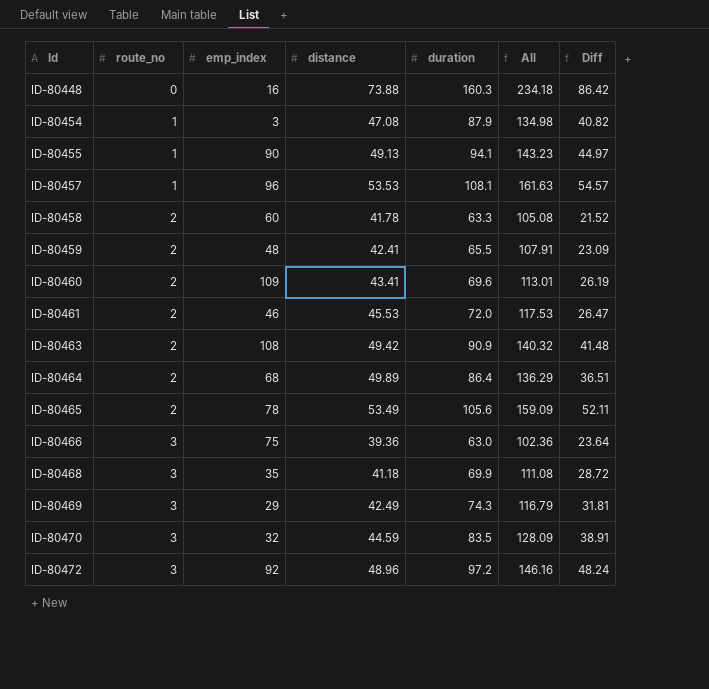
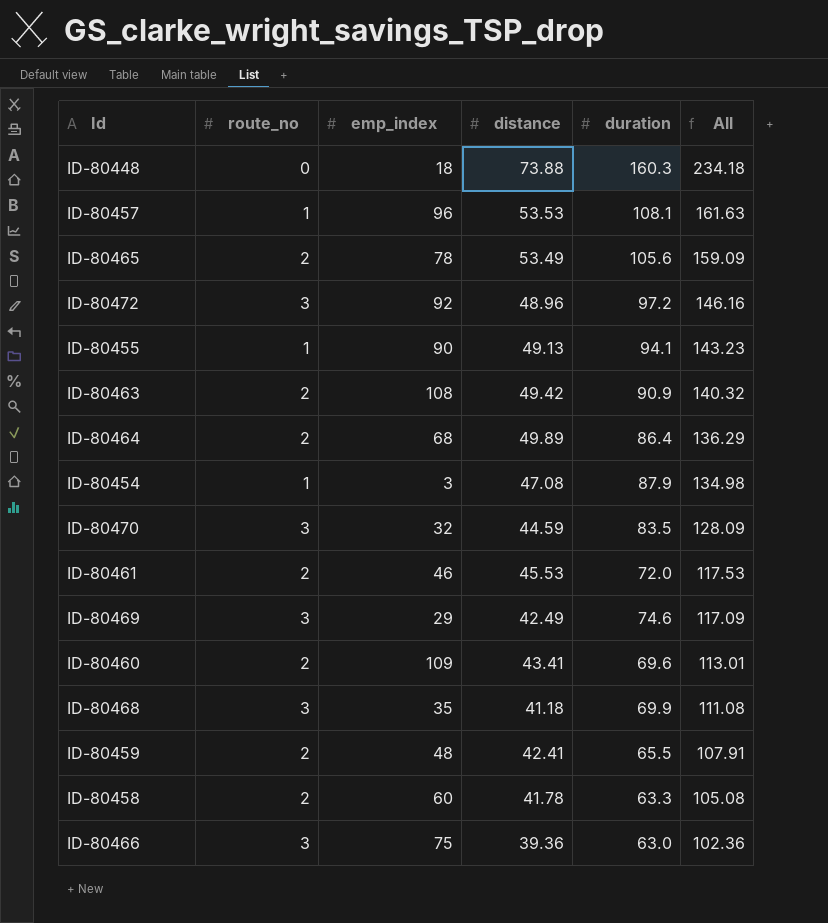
row order: Id ascending -> All descending
column Diff | formula: [duration] - [distance] -> none
ID-80448 | emp_index: 16 -> 18
ID-80469 | duration: 74.3 -> 74.6
ID-80469 | All: 116.79 -> 117.09

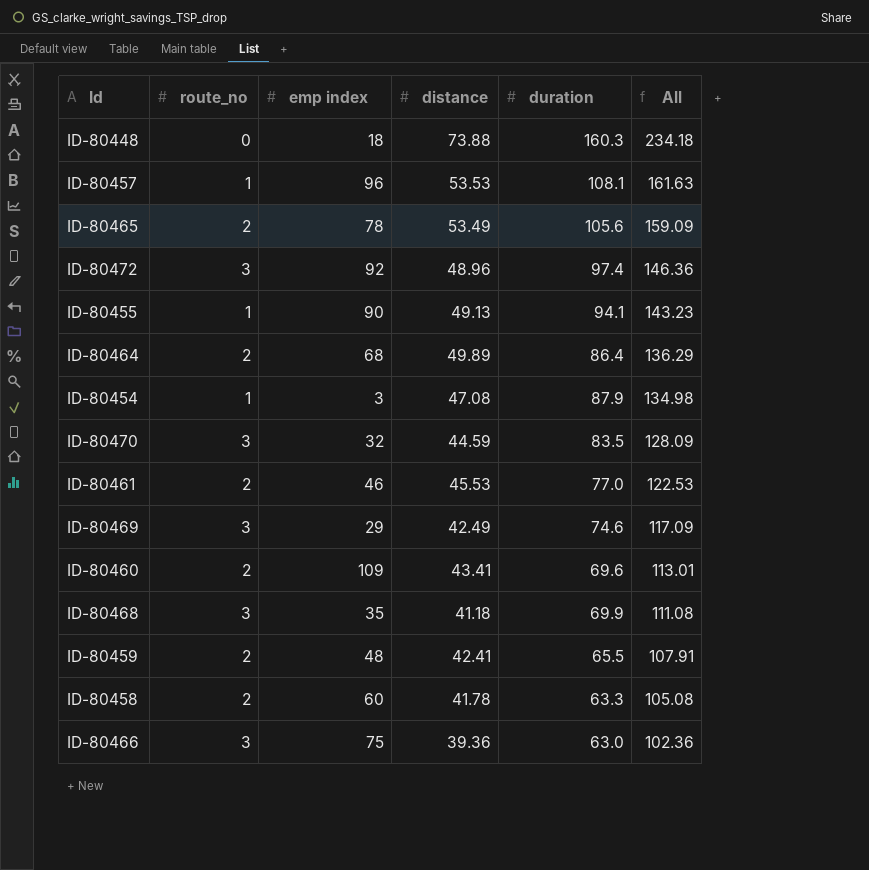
column name: emp_index -> emp index
row ID-80463: 2 | 108 | 49.42 | 90.9 | 140.32 -> none
ID-80472 | duration: 97.2 -> 97.4
ID-80472 | All: 146.16 -> 146.36
ID-80461 | duration: 72.0 -> 77.0
ID-80461 | All: 117.53 -> 122.53

